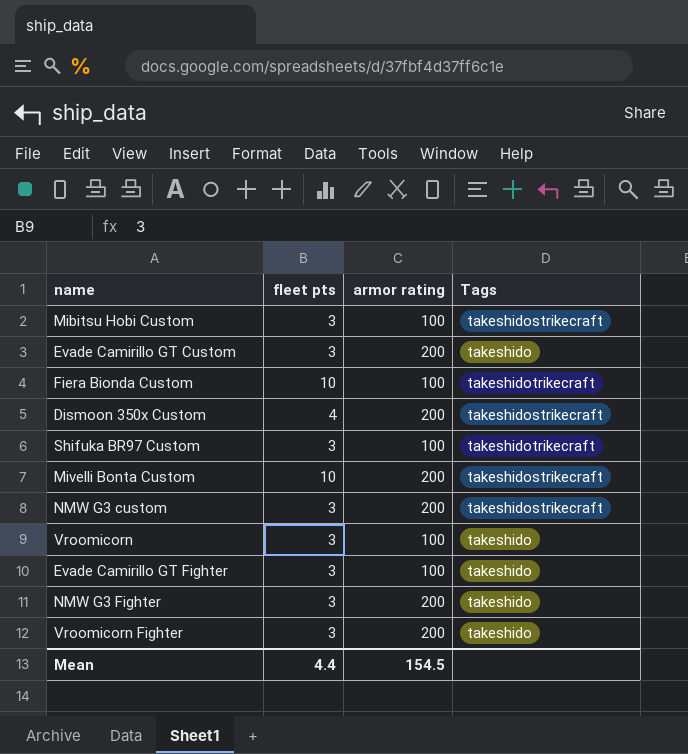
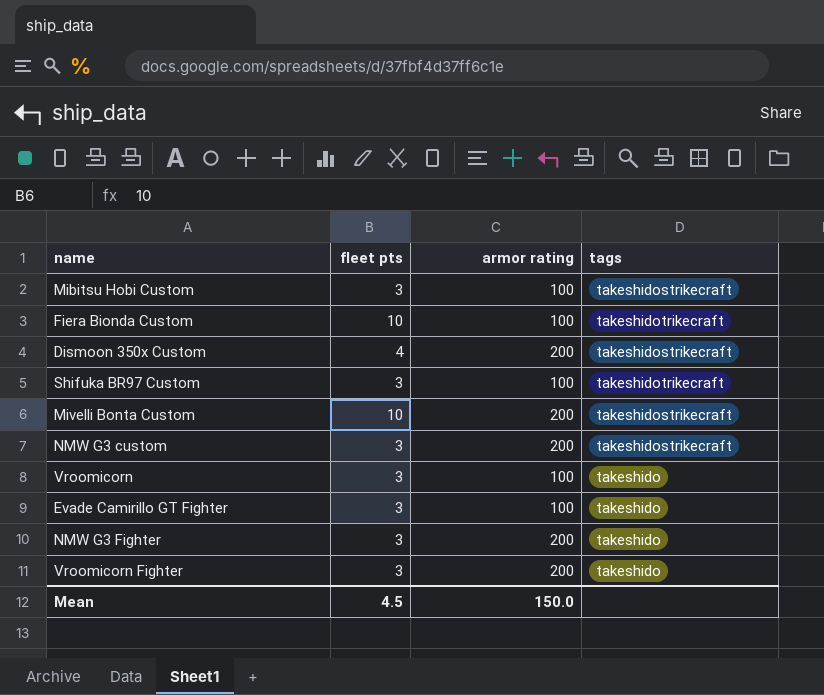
column name: Tags -> tags
row Evade Camirillo GT Custom: 3 | 200 | takeshido -> none
Mean | fleet pts: 4.4 -> 4.5
Mean | armor rating: 154.5 -> 150.0

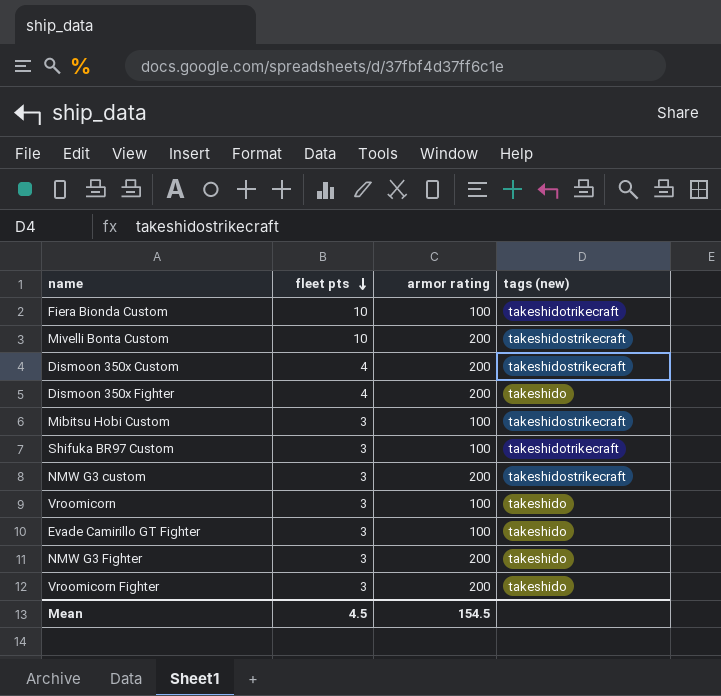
row order: none -> fleet pts descending
column name: tags -> tags (new)
row Dismoon 350x Fighter: none -> 4 | 200 | takeshido
Mean | armor rating: 150.0 -> 154.5

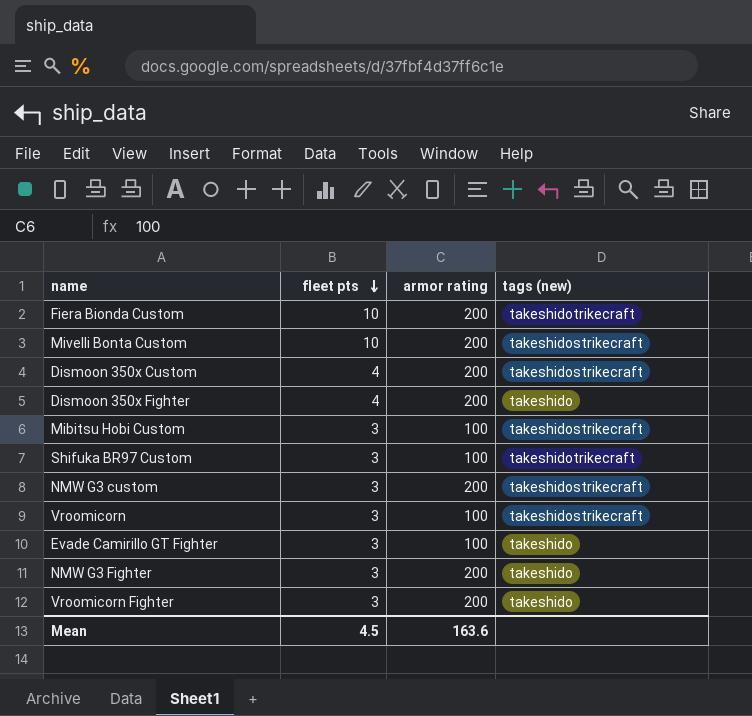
Fiera Bionda Custom | armor rating: 100 -> 200
Vroomicorn | tags (new): takeshido -> takeshidostrikecraft
Mean | armor rating: 154.5 -> 163.6

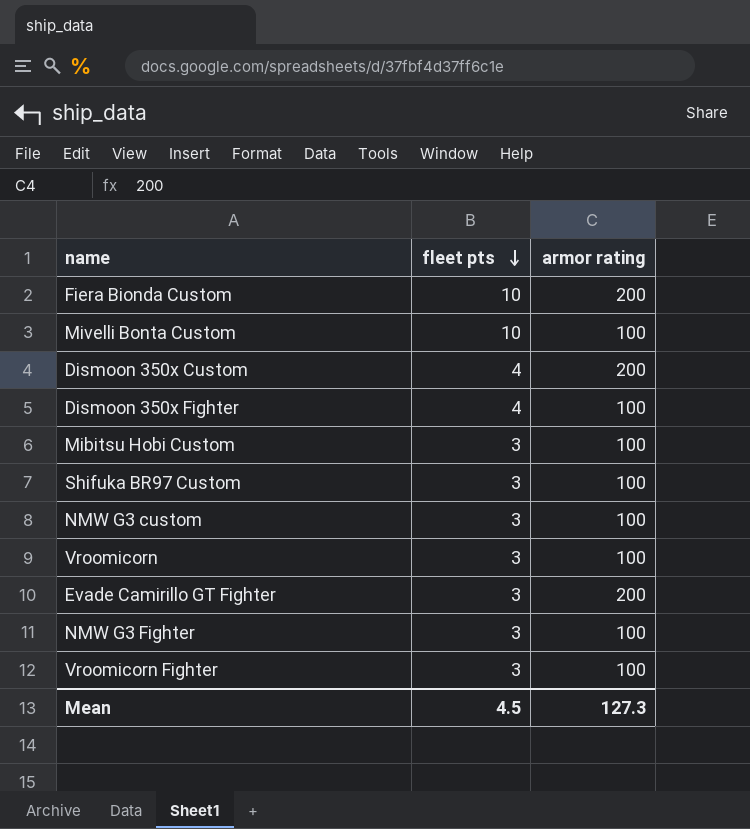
column tags (new) | position: 4 -> none
Mivelli Bonta Custom | armor rating: 200 -> 100
Dismoon 350x Fighter | armor rating: 200 -> 100
NMW G3 custom | armor rating: 200 -> 100
Evade Camirillo GT Fighter | armor rating: 100 -> 200
NMW G3 Fighter | armor rating: 200 -> 100
Vroomicorn Fighter | armor rating: 200 -> 100
Mean | armor rating: 163.6 -> 127.3

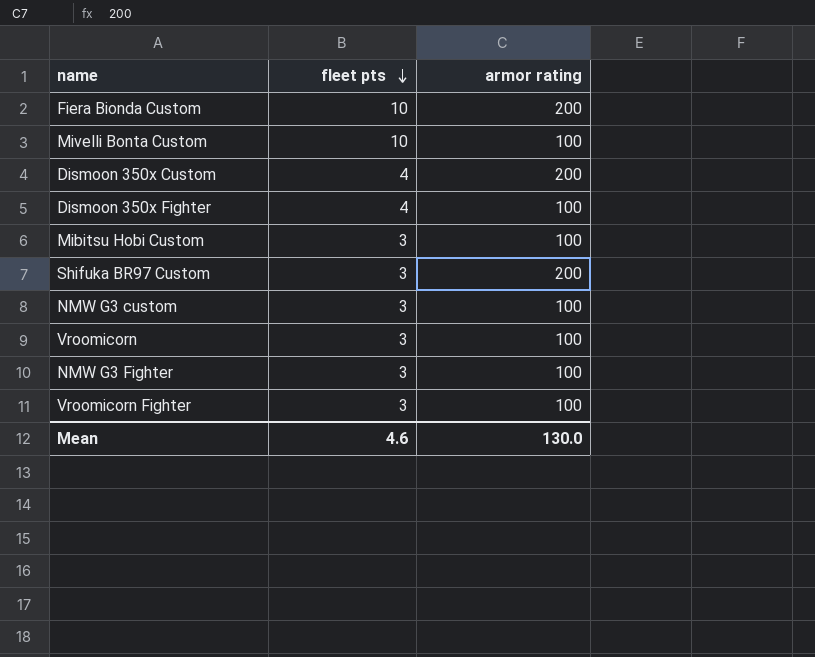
row Evade Camirillo GT Fighter: 3 | 200 -> none
Shifuka BR97 Custom | armor rating: 100 -> 200
Mean | fleet pts: 4.5 -> 4.6
Mean | armor rating: 127.3 -> 130.0

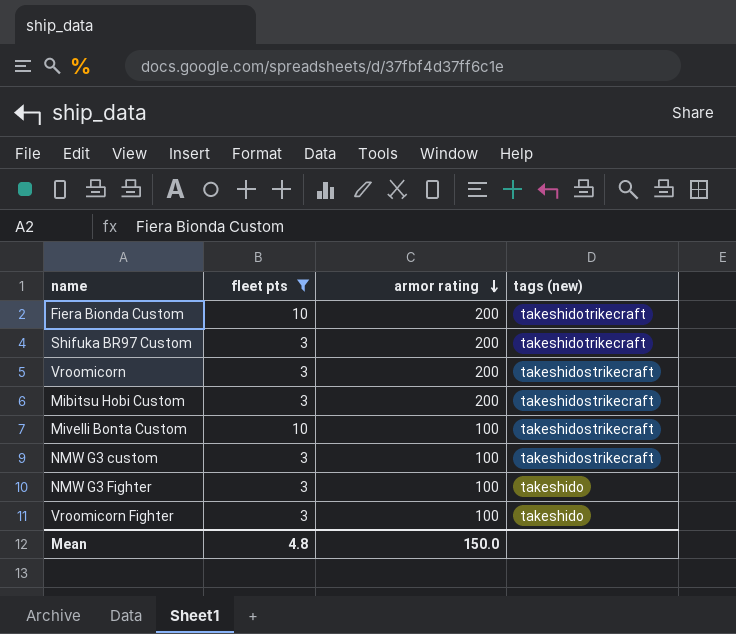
filter: none -> fleet pts != 4
row order: fleet pts descending -> armor rating descending
column tags (new) | position: none -> 4
Vroomicorn | armor rating: 100 -> 200
Mibitsu Hobi Custom | armor rating: 100 -> 200
Mean | fleet pts: 4.6 -> 4.8
Mean | armor rating: 130.0 -> 150.0

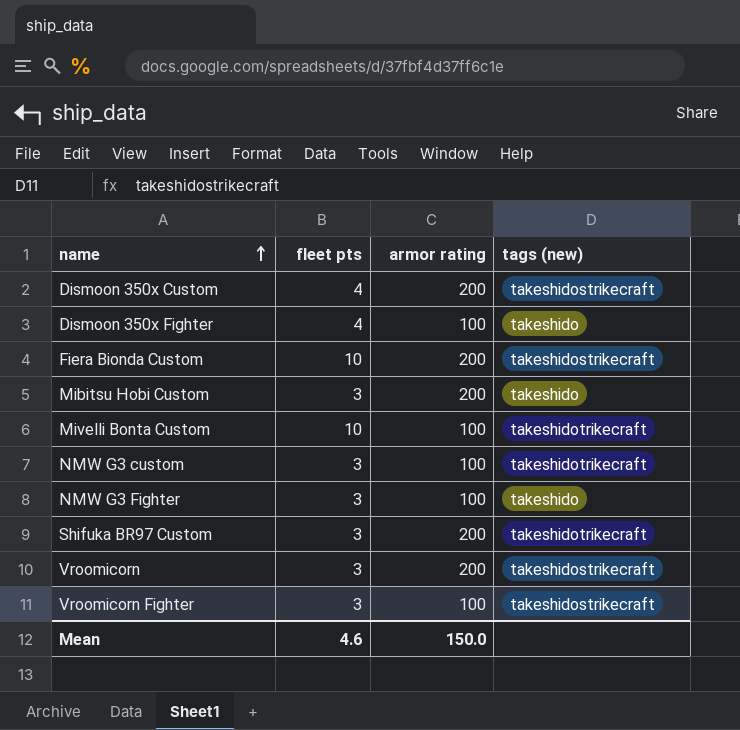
filter: fleet pts != 4 -> none
row order: armor rating descending -> name ascending
Fiera Bionda Custom | tags (new): takeshidotrikecraft -> takeshidostrikecraft
Mibitsu Hobi Custom | tags (new): takeshidostrikecraft -> takeshido
Mivelli Bonta Custom | tags (new): takeshidostrikecraft -> takeshidotrikecraft
NMW G3 custom | tags (new): takeshidostrikecraft -> takeshidotrikecraft
Vroomicorn Fighter | tags (new): takeshido -> takeshidostrikecraft
Mean | fleet pts: 4.8 -> 4.6

